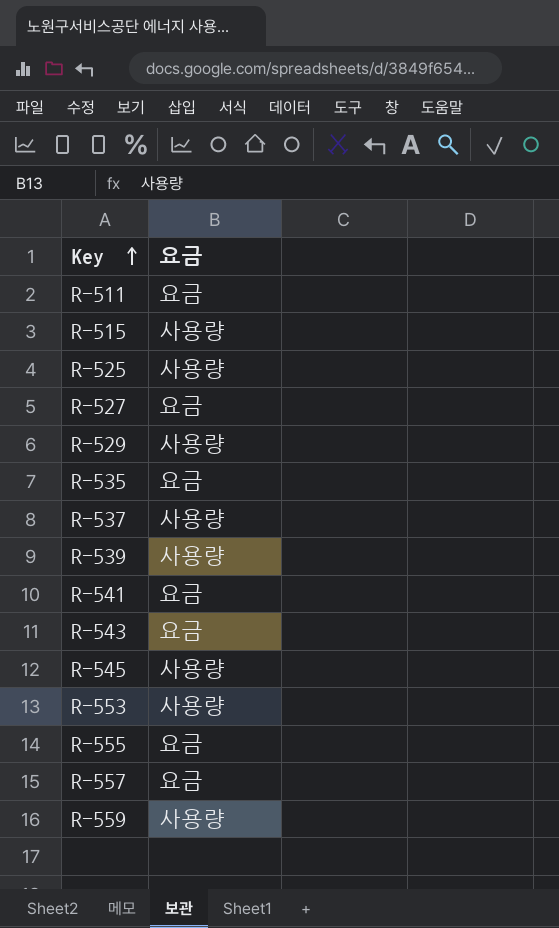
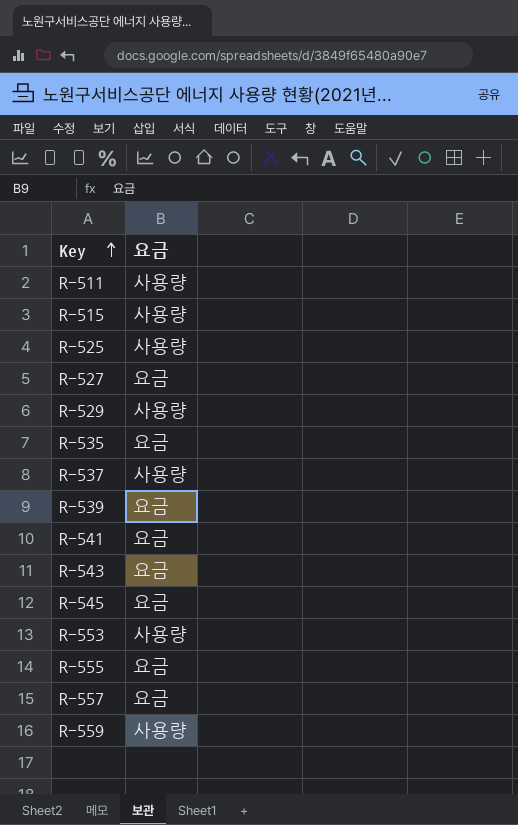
R-511 | 요금: 요금 -> 사용량
R-539 | 요금: 사용량 -> 요금
R-545 | 요금: 사용량 -> 요금

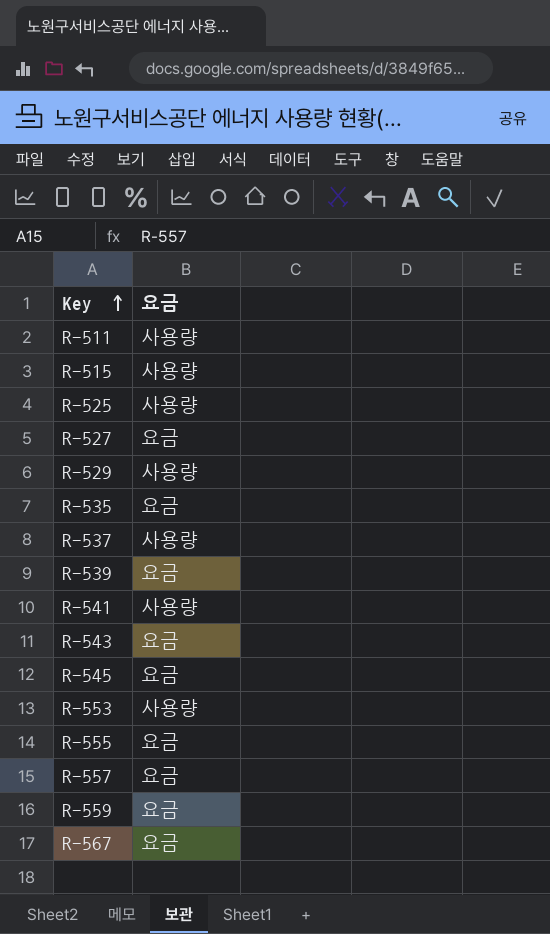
R-541 | 요금: 요금 -> 사용량
R-559 | 요금: 사용량 -> 요금
row R-567: none -> 요금

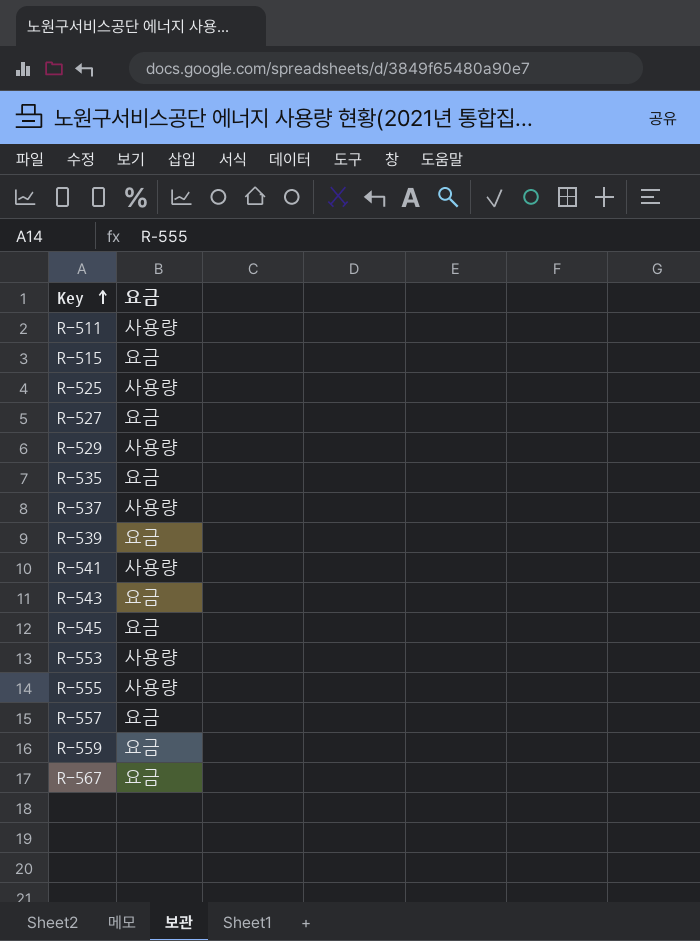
R-515 | 요금: 사용량 -> 요금
R-555 | 요금: 요금 -> 사용량

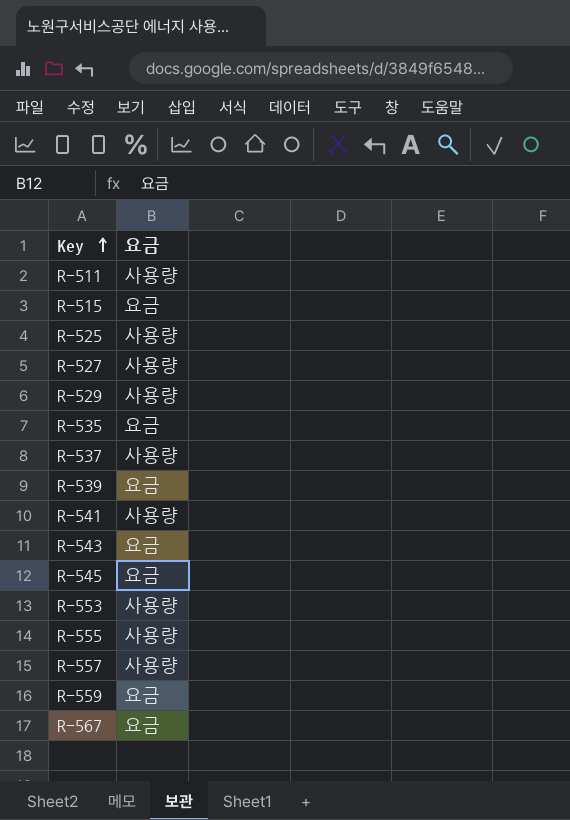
R-527 | 요금: 요금 -> 사용량
R-557 | 요금: 요금 -> 사용량

